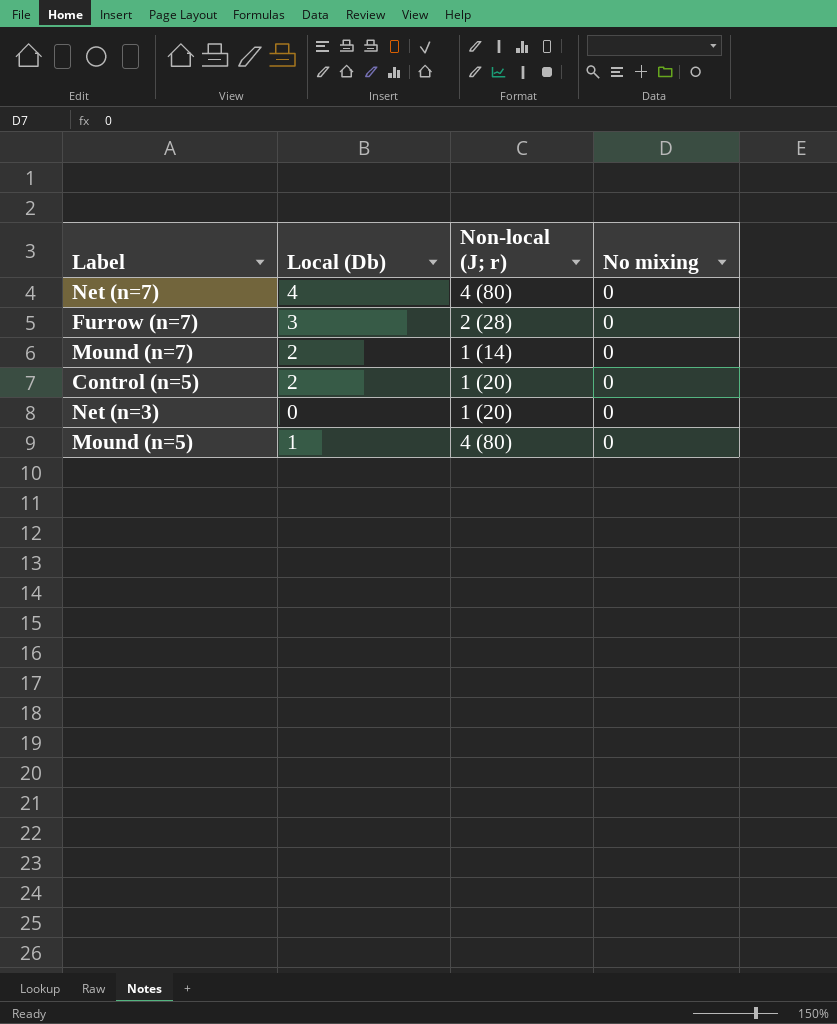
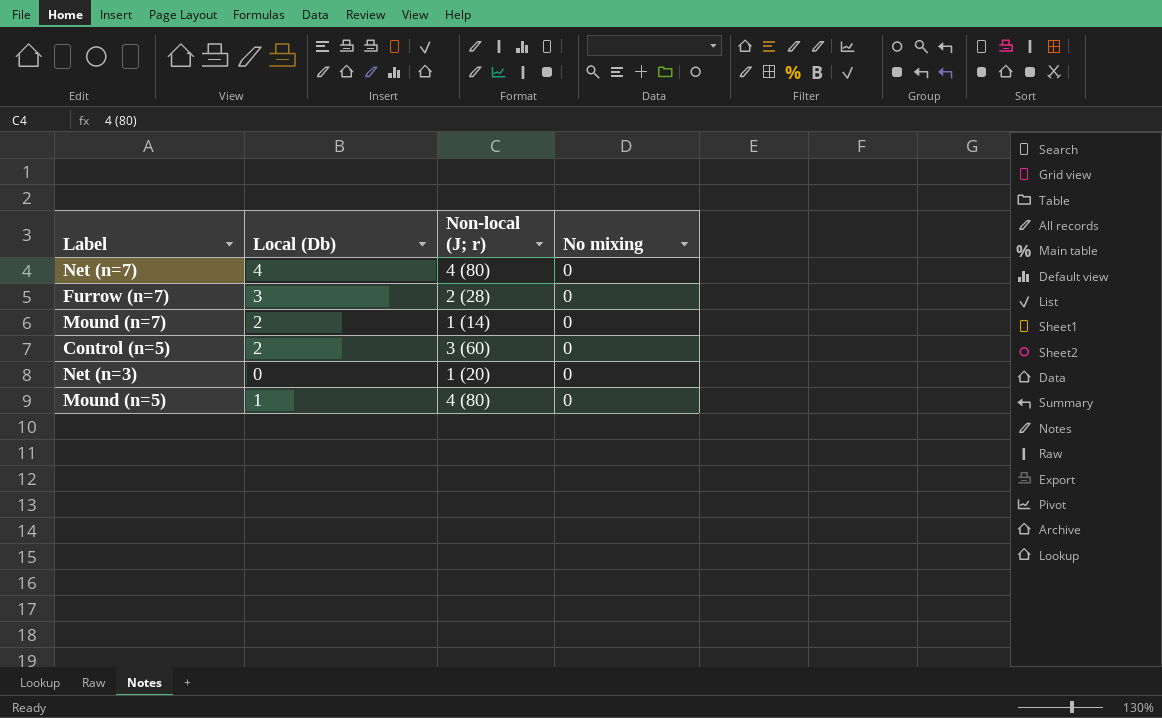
Control (n=5) | Non-local (J; r): 1 (20) -> 3 (60)

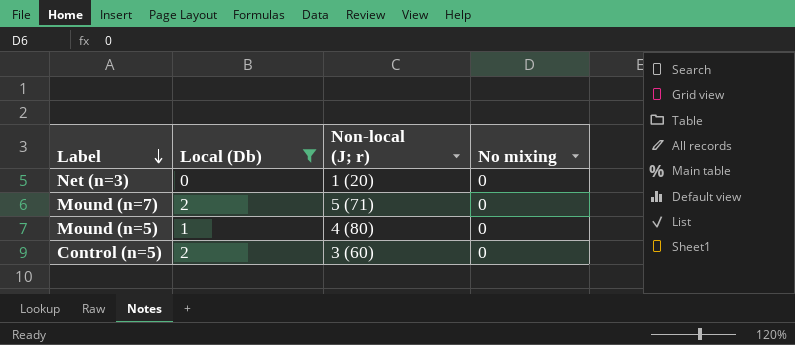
filter: none -> Local (Db) <= 2
row order: none -> Label descending
Mound (n=7) | Non-local (J; r): 1 (14) -> 5 (71)

